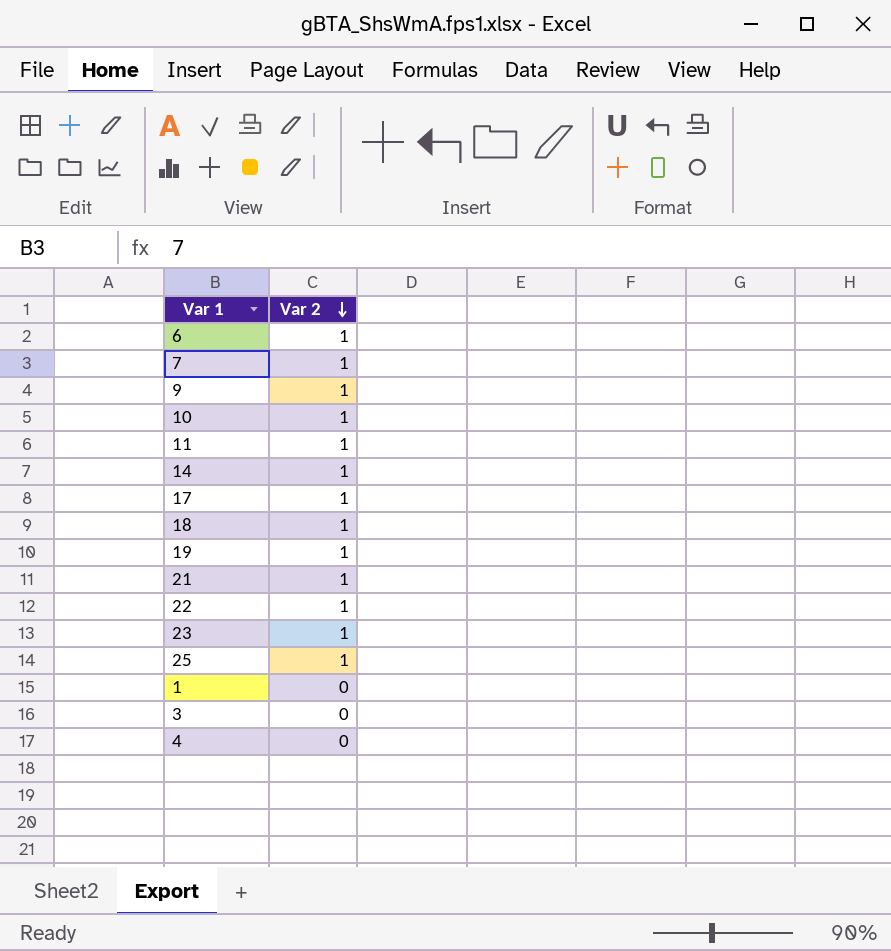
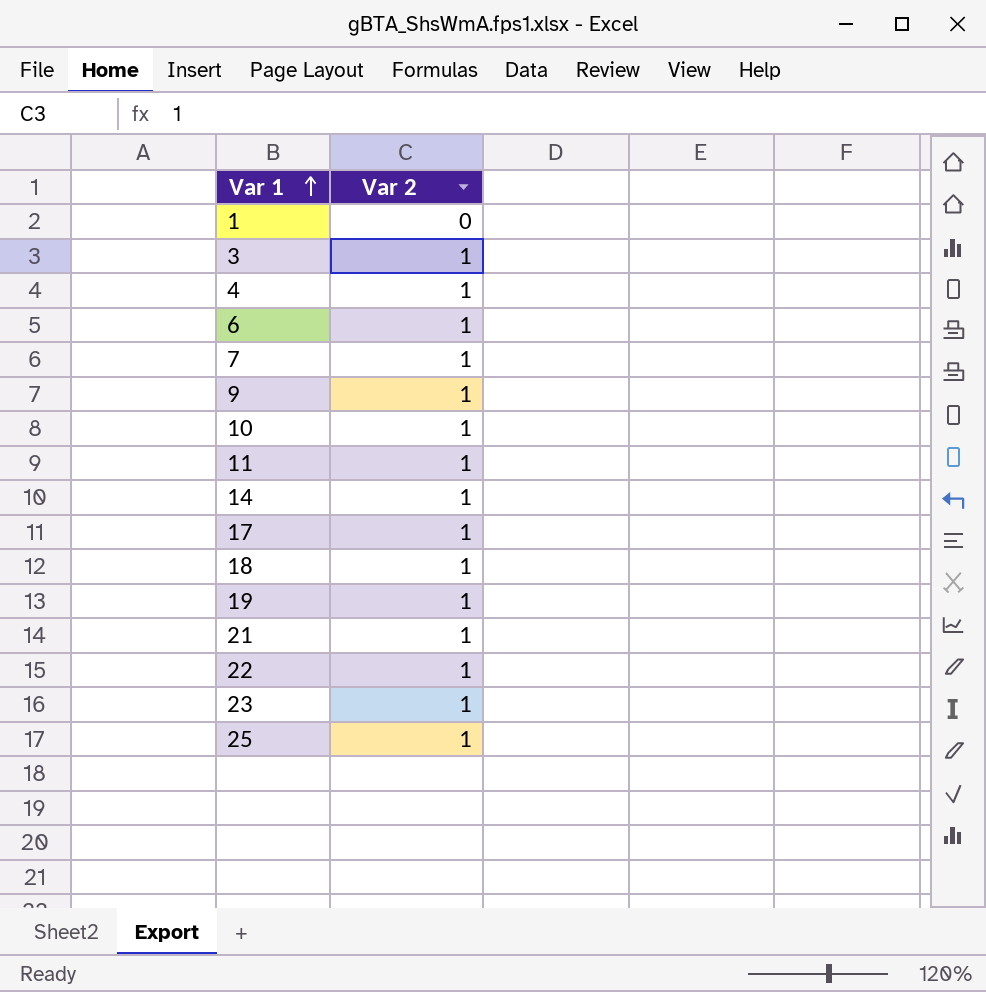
row order: Var 2 descending -> Var 1 ascending
3 | Var 2: 0 -> 1
4 | Var 2: 0 -> 1

